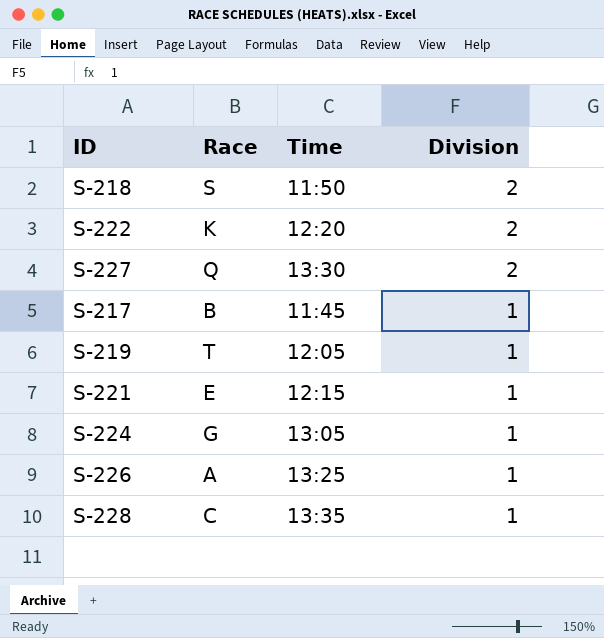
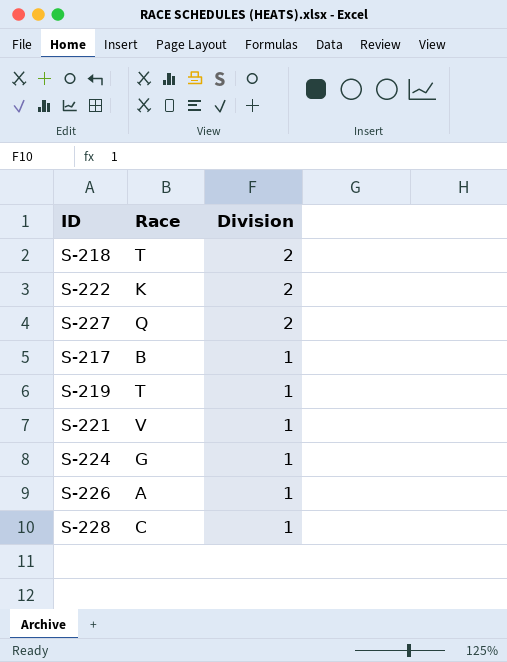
column Time | position: 3 -> none
S-218 | Race: S -> T
S-221 | Race: E -> V

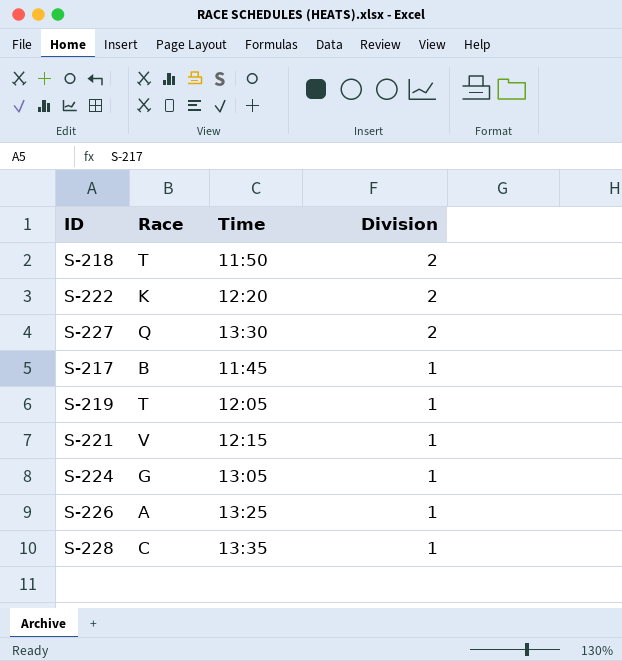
column Time | position: none -> 3

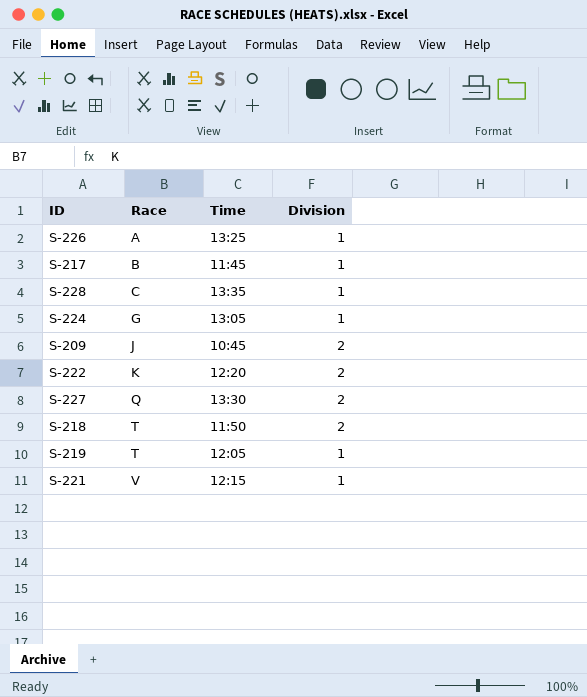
row order: Division descending -> Race ascending
row S-209: none -> J | 10:45 | 2

